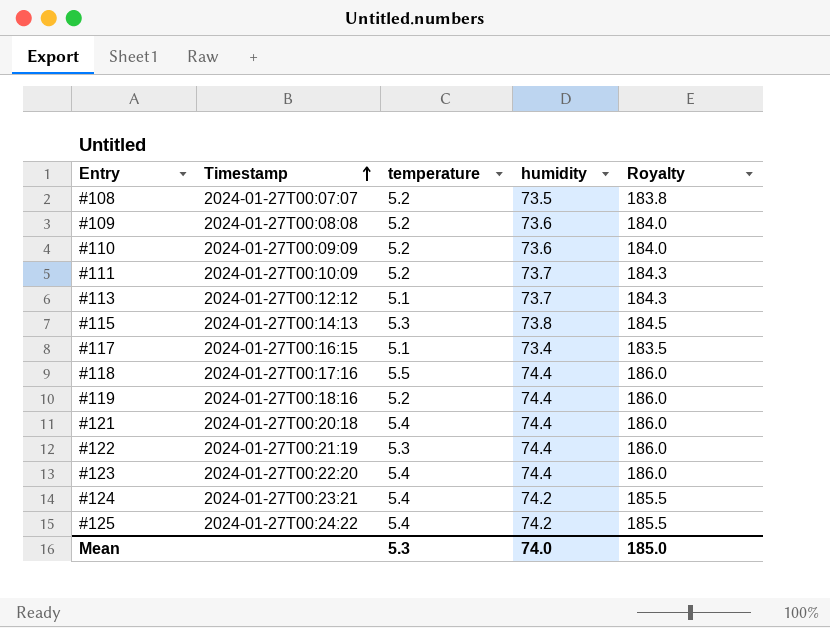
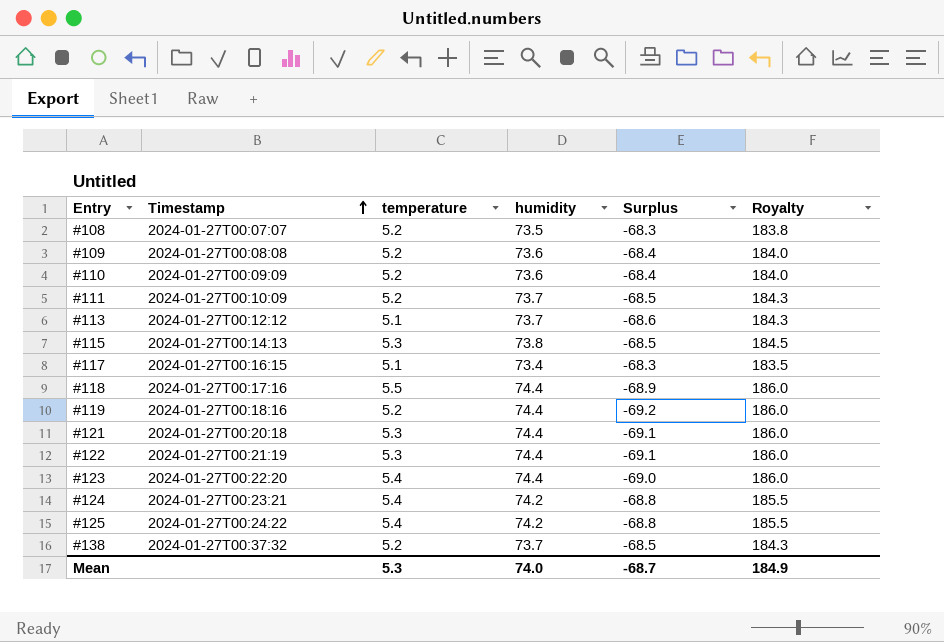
column Surplus | formula: none -> [temperature] - [humidity]
#121 | temperature: 5.4 -> 5.3
row #138: none -> 2024-01-27T00:37:32 | 5.2 | 73.7 | -68.5 | 184.3
Mean | Royalty: 185.0 -> 184.9

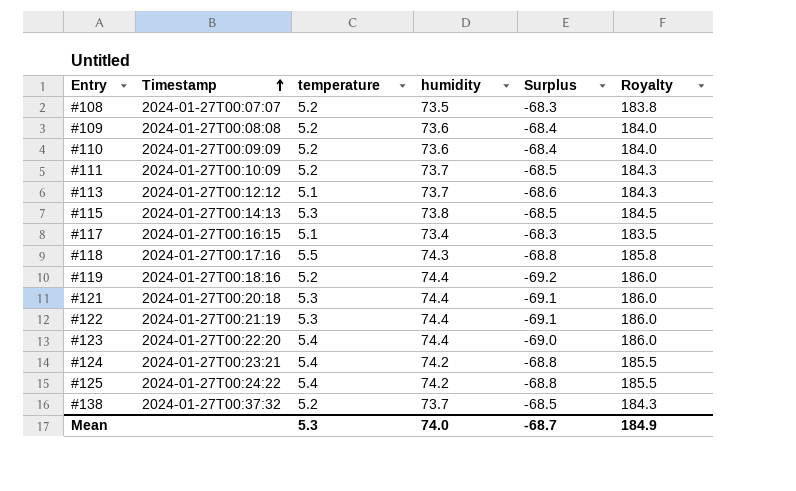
#118 | humidity: 74.4 -> 74.3
#118 | Surplus: -68.9 -> -68.8
#118 | Royalty: 186.0 -> 185.8

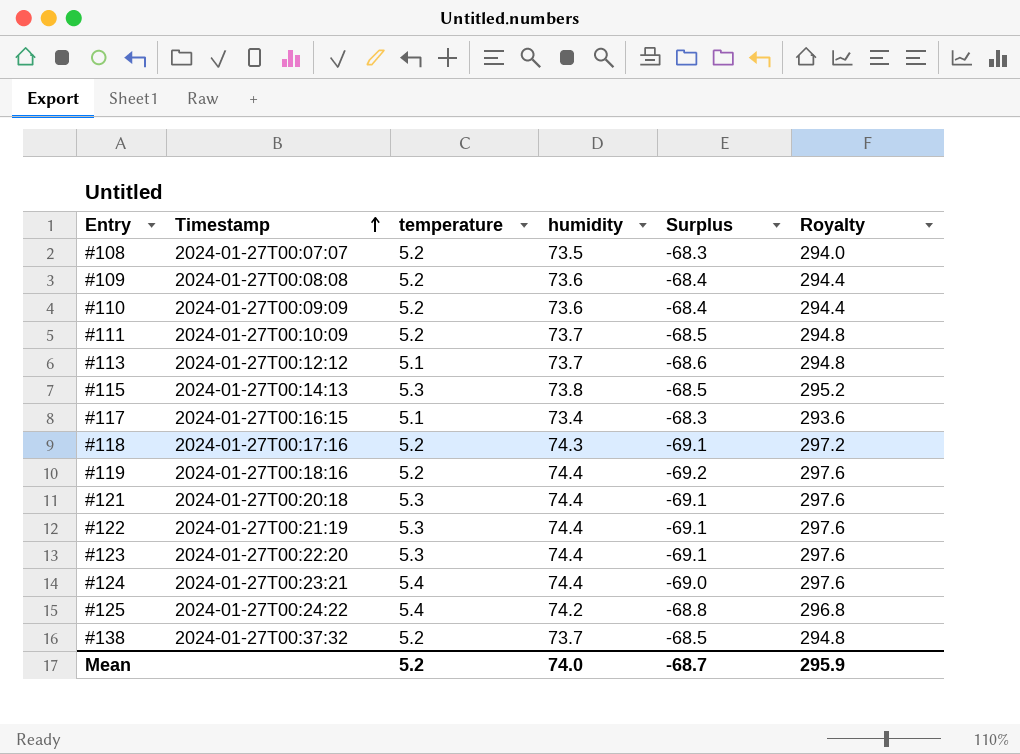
column Royalty | formula: [humidity] * 2.5 -> [humidity] * 4
#118 | temperature: 5.5 -> 5.2
#118 | Surplus: -68.8 -> -69.1
#123 | temperature: 5.4 -> 5.3
#123 | Surplus: -69.0 -> -69.1
#124 | humidity: 74.2 -> 74.4
#124 | Surplus: -68.8 -> -69.0
Mean | temperature: 5.3 -> 5.2
Mean | Royalty: 184.9 -> 295.9

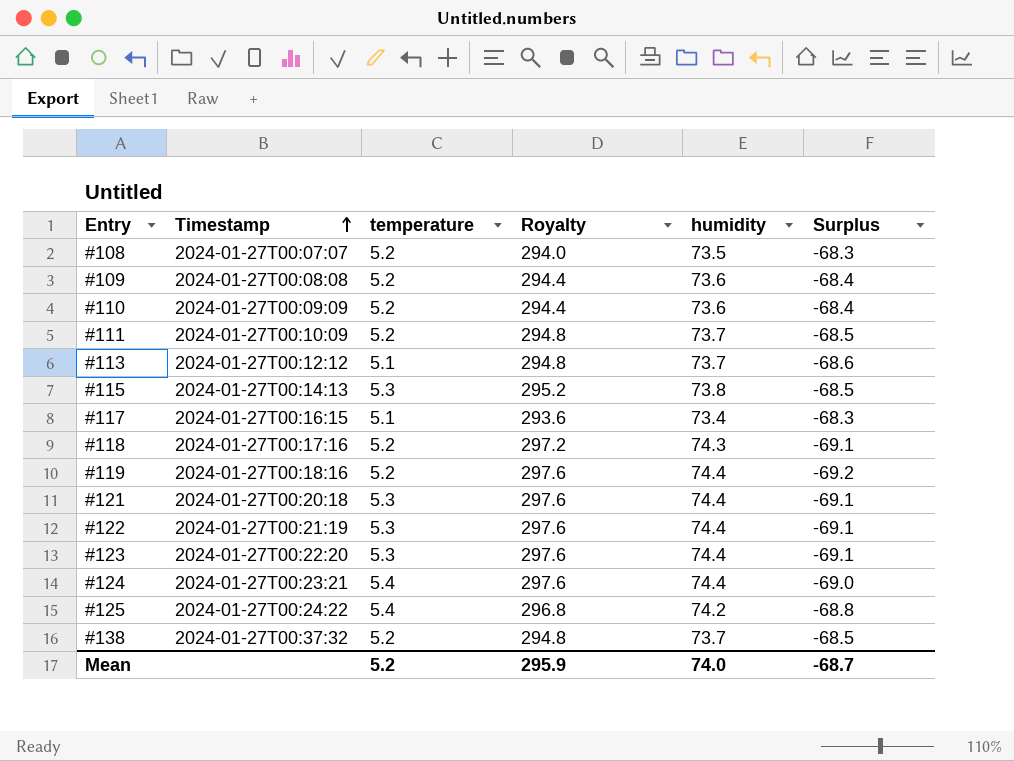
column Royalty | position: 6 -> 4

